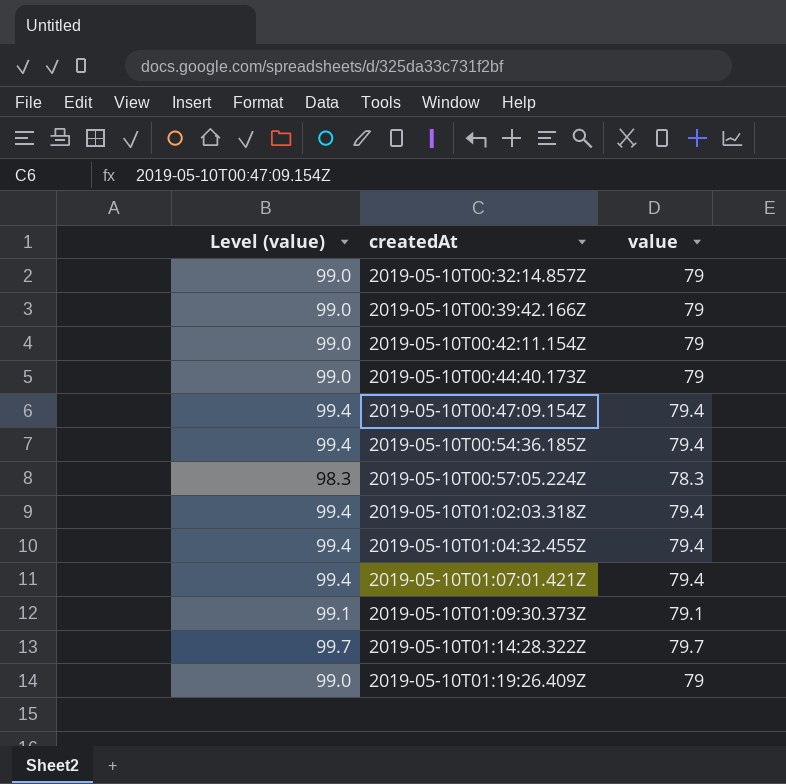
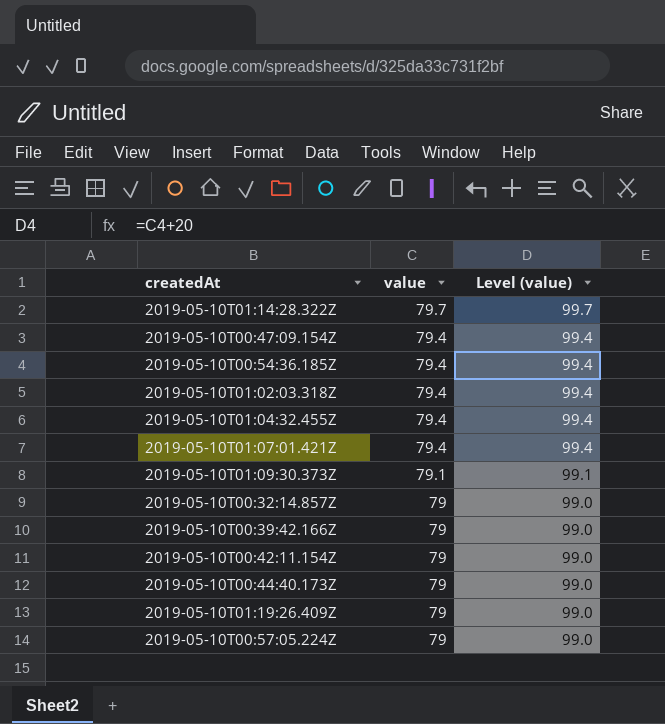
row order: createdAt ascending -> value descending
column Level (value) | position: 1 -> 3
2019-05-10T00:57:05.224Z | value: 78.3 -> 79
2019-05-10T00:57:05.224Z | Level (value): 98.3 -> 99.0

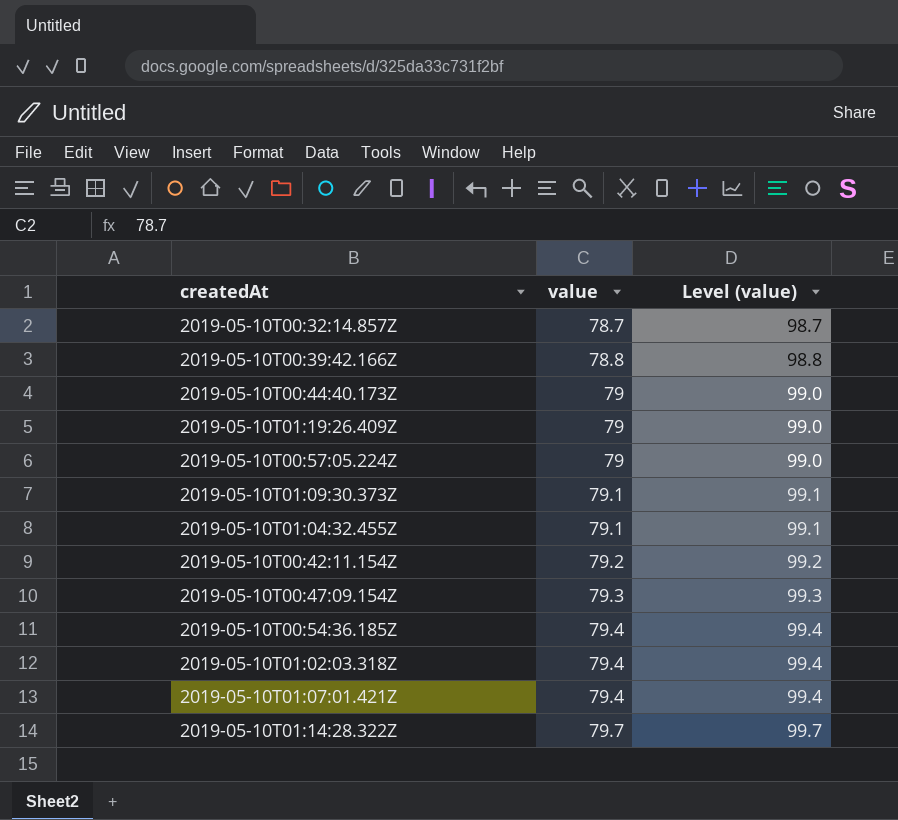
row order: value descending -> value ascending
2019-05-10T00:32:14.857Z | value: 79 -> 78.7
2019-05-10T00:32:14.857Z | Level (value): 99.0 -> 98.7
2019-05-10T00:39:42.166Z | value: 79 -> 78.8
2019-05-10T00:39:42.166Z | Level (value): 99.0 -> 98.8
2019-05-10T01:04:32.455Z | value: 79.4 -> 79.1
2019-05-10T01:04:32.455Z | Level (value): 99.4 -> 99.1
2019-05-10T00:42:11.154Z | value: 79 -> 79.2
2019-05-10T00:42:11.154Z | Level (value): 99.0 -> 99.2
2019-05-10T00:47:09.154Z | value: 79.4 -> 79.3
2019-05-10T00:47:09.154Z | Level (value): 99.4 -> 99.3

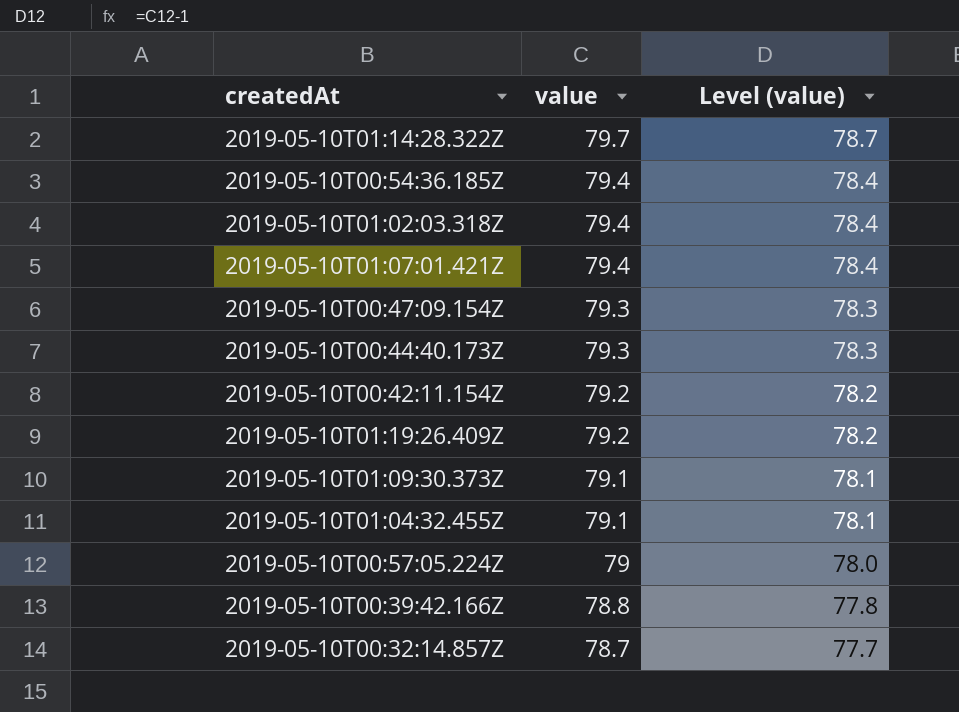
row order: value ascending -> value descending
column Level (value) | formula: [value] + 20 -> [value] - 1
2019-05-10T00:44:40.173Z | value: 79 -> 79.3
2019-05-10T01:19:26.409Z | value: 79 -> 79.2

